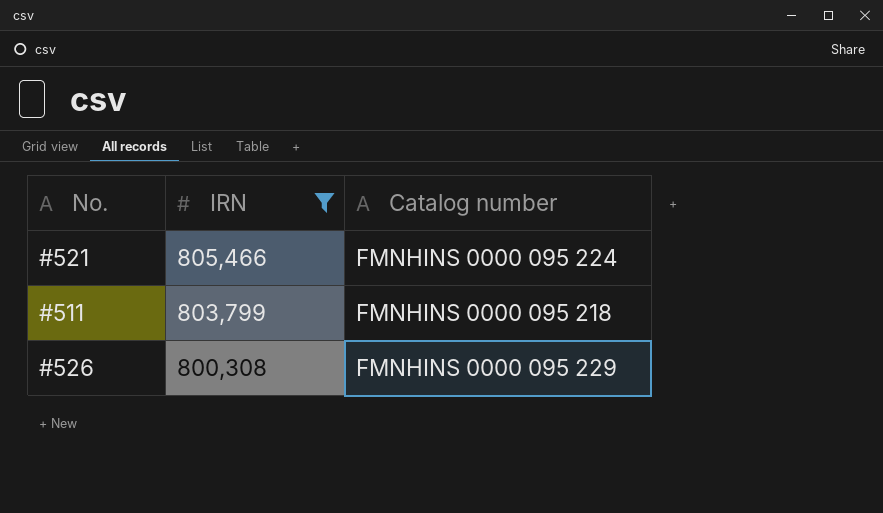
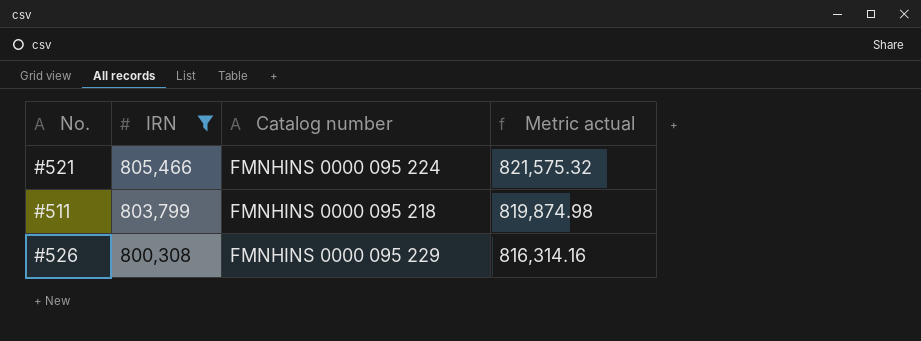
column Metric actual | formula: none -> [IRN] * 1.02

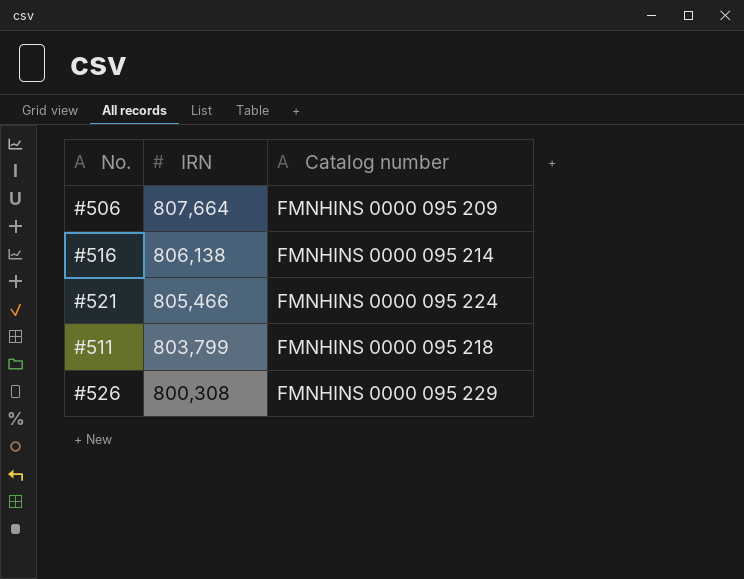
filter: IRN <= 805,466 -> none
column Metric actual | formula: [IRN] * 1.02 -> none

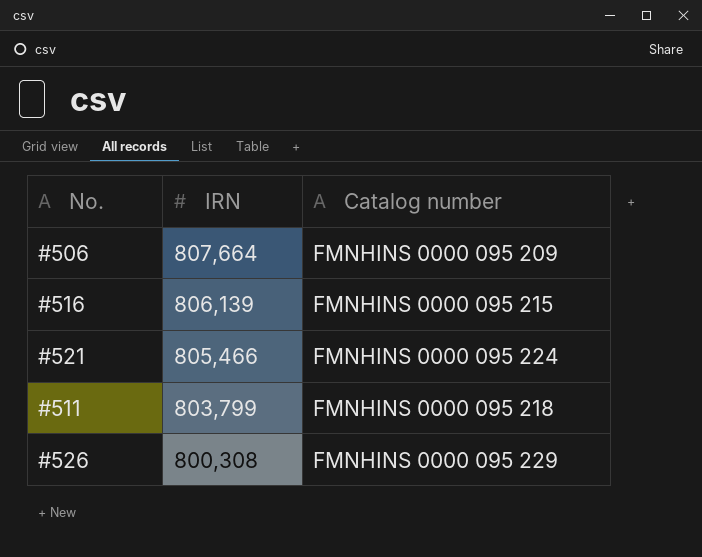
#516 | IRN: 806,138 -> 806,139
#516 | Catalog number: FMNHINS 0000 095 214 -> FMNHINS 0000 095 215

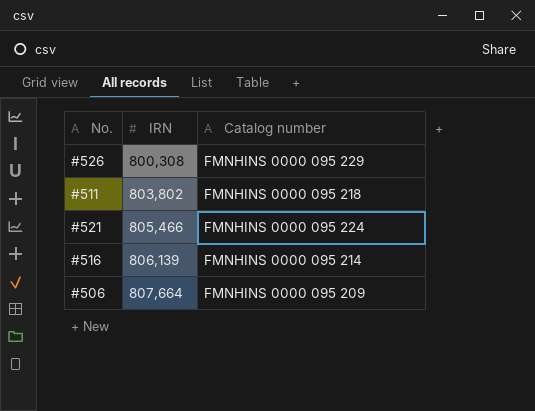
row order: IRN descending -> IRN ascending
#511 | IRN: 803,799 -> 803,802
#516 | Catalog number: FMNHINS 0000 095 215 -> FMNHINS 0000 095 214

